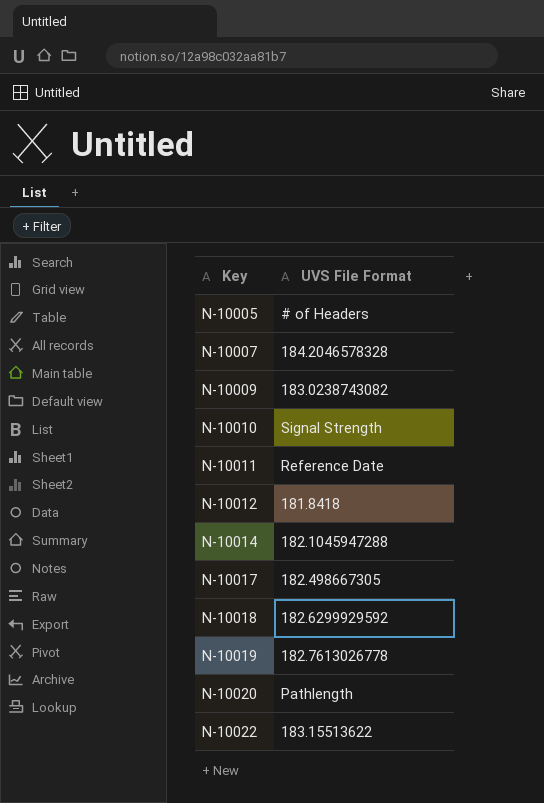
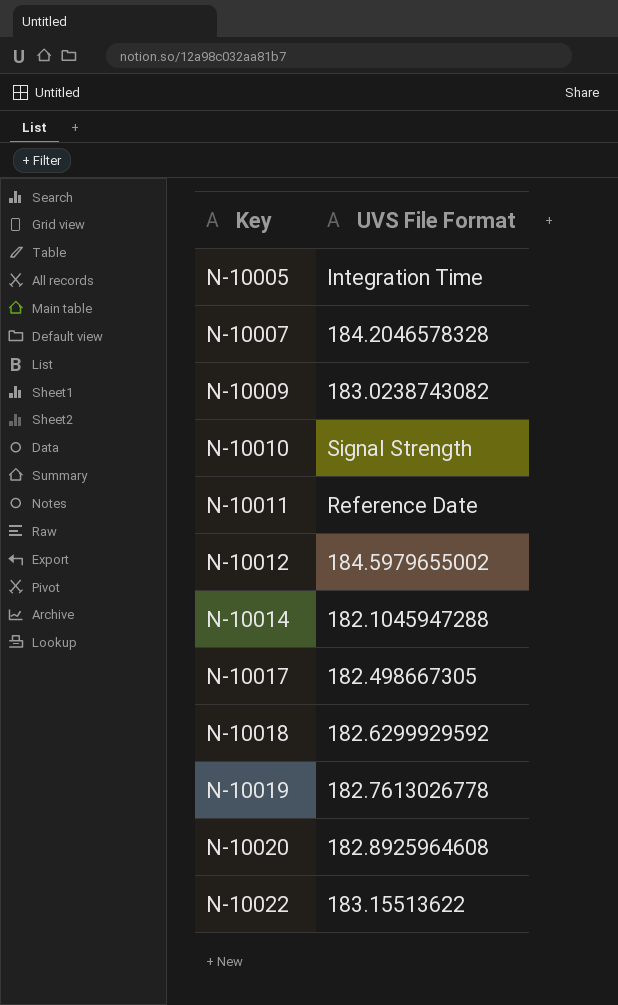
N-10005 | UVS File Format: # of Headers -> Integration Time
N-10012 | UVS File Format: 181.8418 -> 184.5979655002
N-10020 | UVS File Format: Pathlength -> 182.8925964608

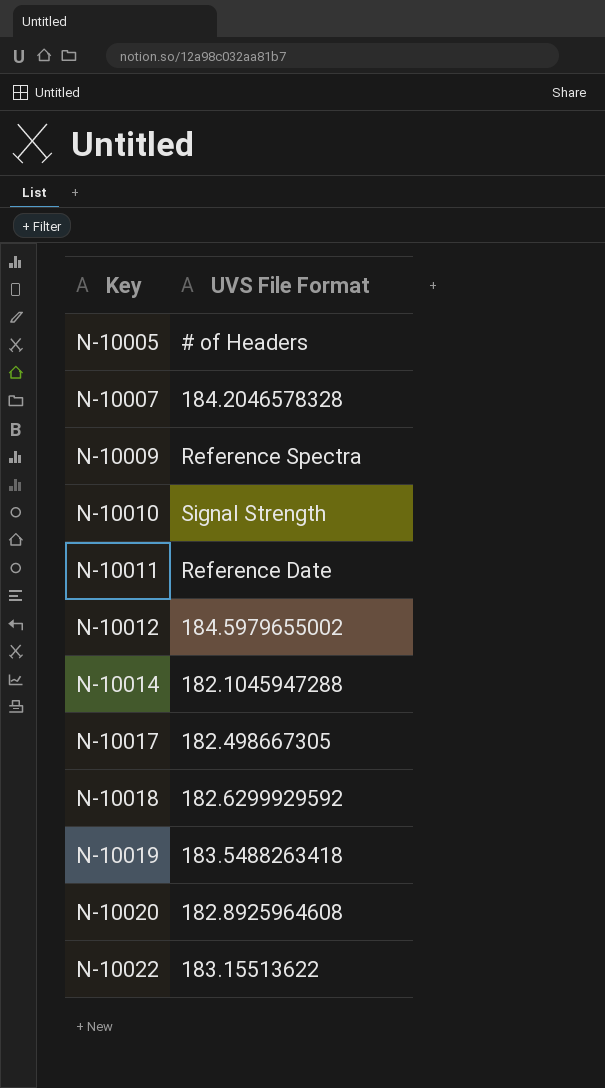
N-10005 | UVS File Format: Integration Time -> # of Headers
N-10009 | UVS File Format: 183.0238743082 -> Reference Spectra
N-10019 | UVS File Format: 182.7613026778 -> 183.5488263418

